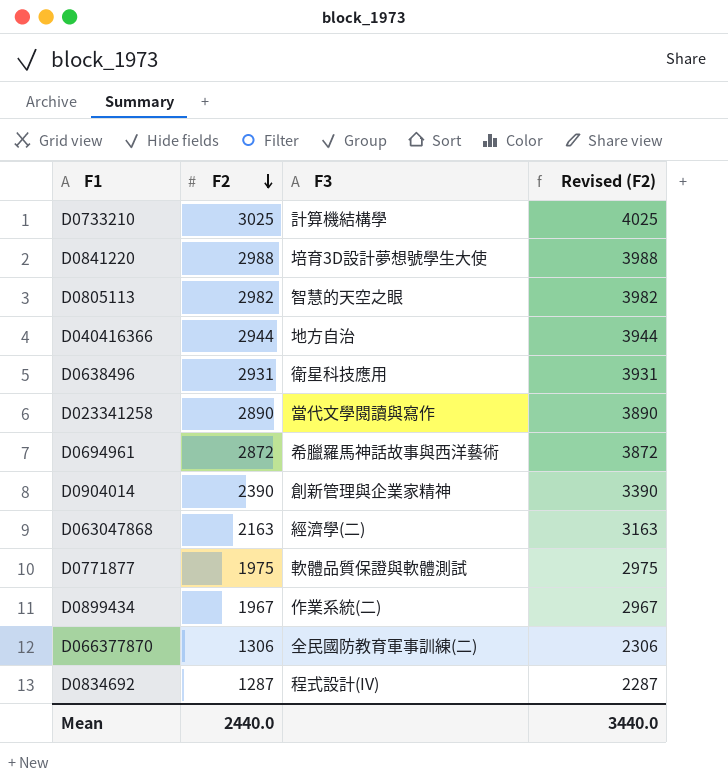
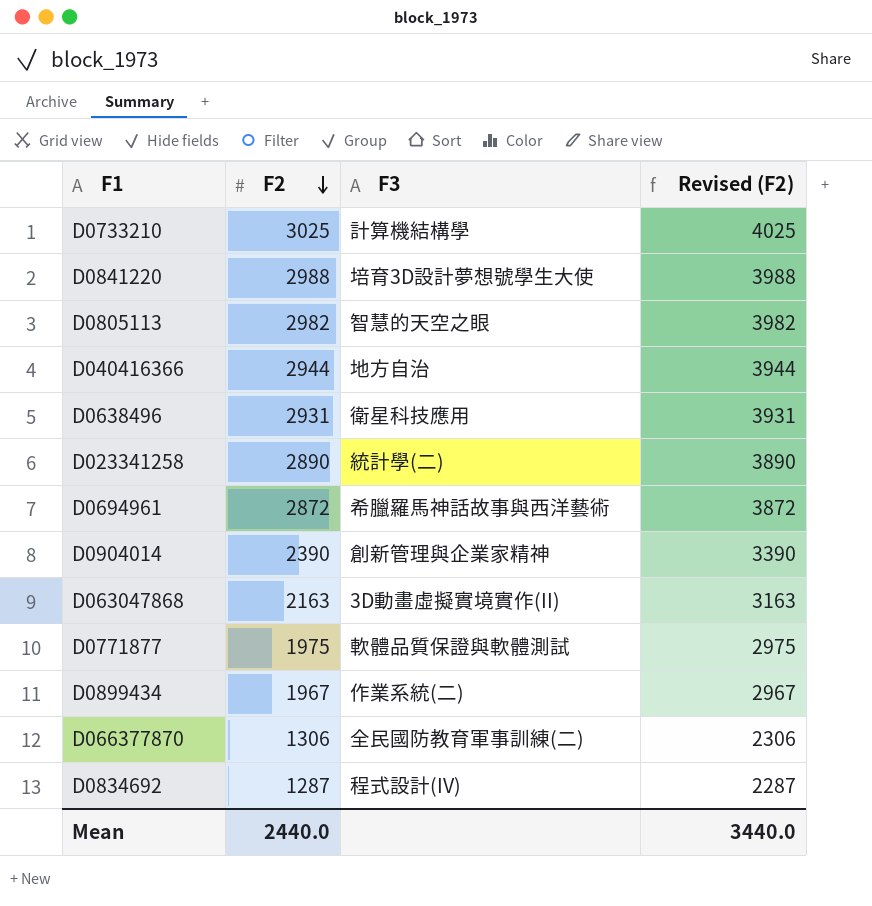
D023341258 | F3: 當代文學閱讀與寫作 -> 統計學(二)
D063047868 | F3: 經濟學(二) -> 3D動畫虛擬實境實作(II)

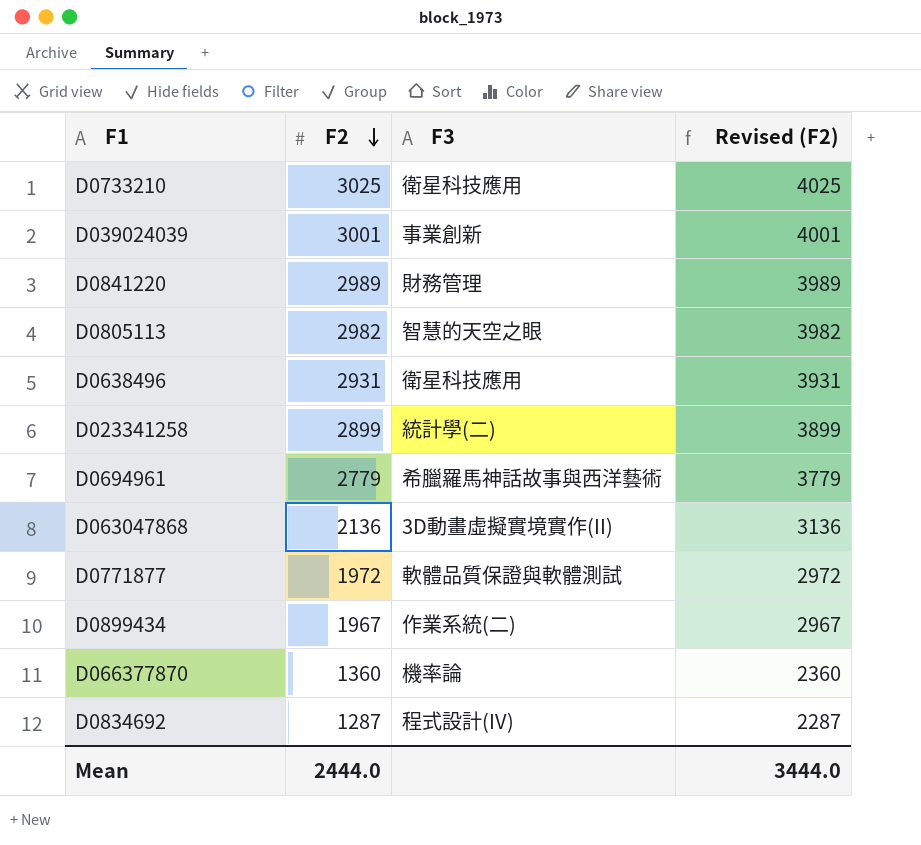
row D040416366: 2944 | 地方自治 | 3944 -> none
row D0904014: 2390 | 創新管理與企業家精神 | 3390 -> none
D0733210 | F3: 計算機結構學 -> 衛星科技應用
row D039024039: none -> 3001 | 事業創新 | 4001
D0841220 | F2: 2988 -> 2989
D0841220 | F3: 培育3D設計夢想號學生大使 -> 財務管理
D0841220 | Revised (F2): 3988 -> 3989
D023341258 | F2: 2890 -> 2899
D023341258 | Revised (F2): 3890 -> 3899
D0694961 | F2: 2872 -> 2779
D0694961 | Revised (F2): 3872 -> 3779
D063047868 | F2: 2163 -> 2136
D063047868 | Revised (F2): 3163 -> 3136
D0771877 | F2: 1975 -> 1972
D0771877 | Revised (F2): 2975 -> 2972
D066377870 | F2: 1306 -> 1360
D066377870 | F3: 全民國防教育軍事訓練(二) -> 機率論
D066377870 | Revised (F2): 2306 -> 2360
Mean | F2: 2440.0 -> 2444.0
Mean | Revised (F2): 3440.0 -> 3444.0

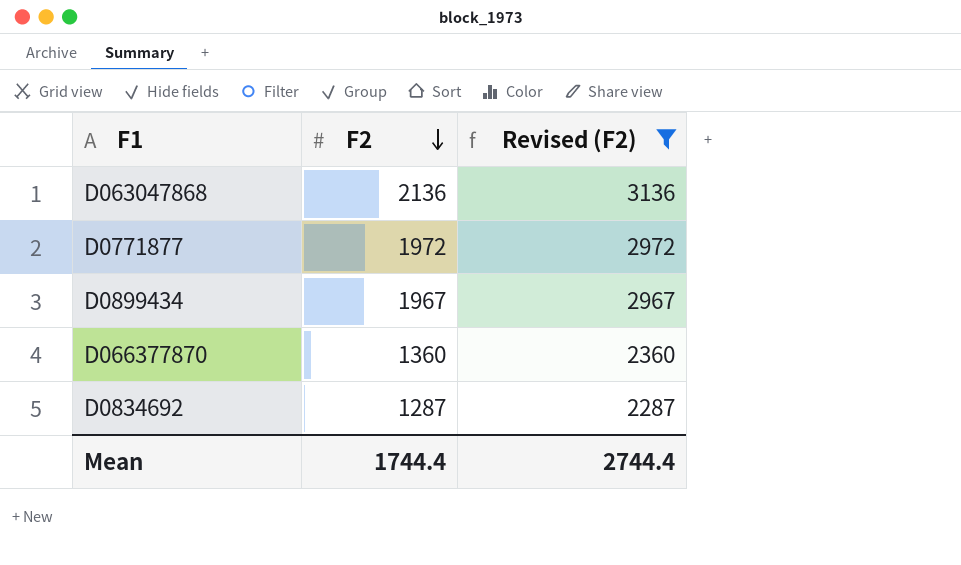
filter: none -> Revised (F2) <= 3136
column F3 | position: 3 -> none
Mean | F2: 2444.0 -> 1744.4
Mean | Revised (F2): 3444.0 -> 2744.4

